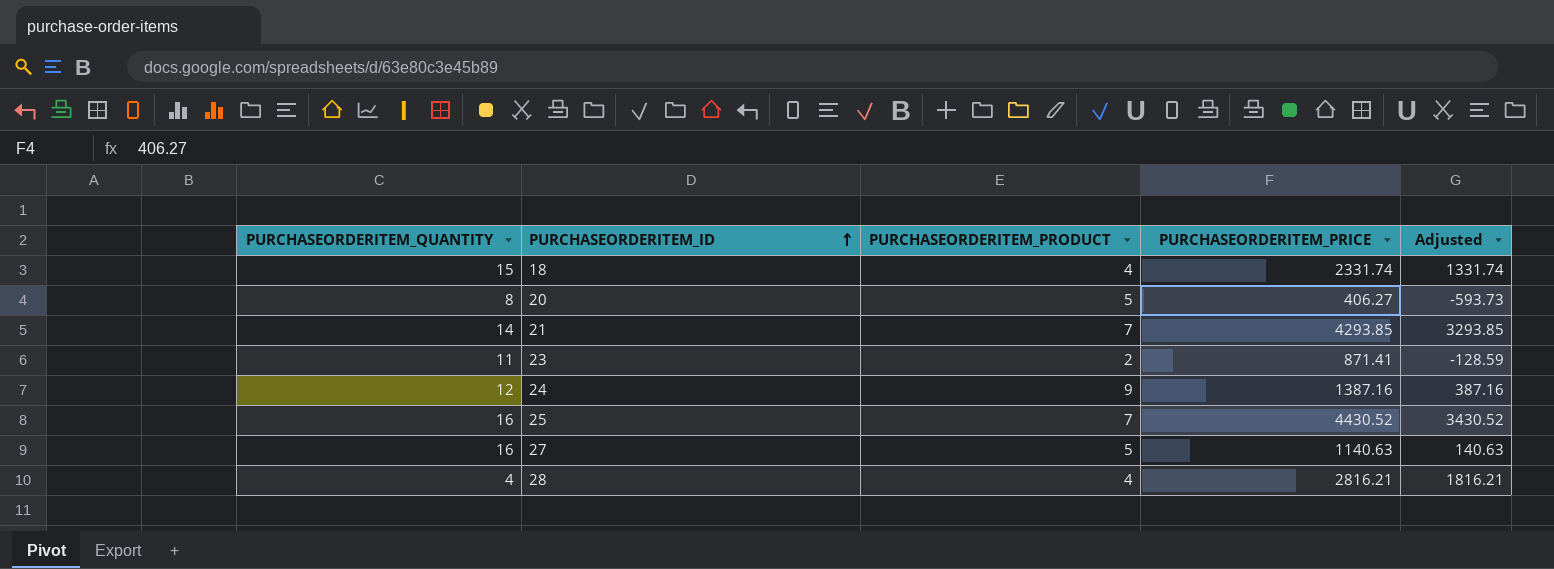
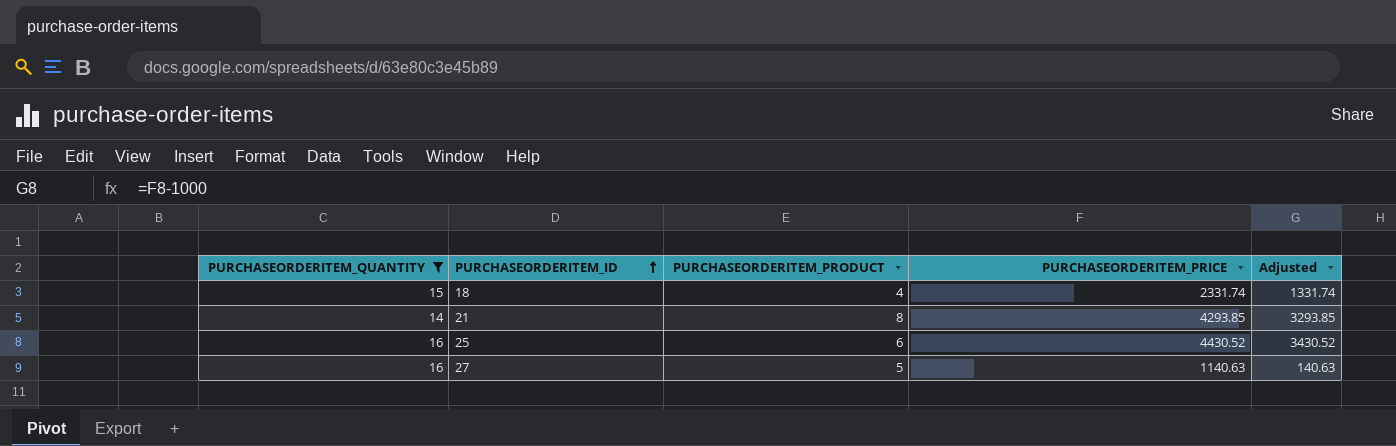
filter: none -> PURCHASEORDERITEM_QUANTITY >= 14
21 | PURCHASEORDERITEM_PRODUCT: 7 -> 8
25 | PURCHASEORDERITEM_PRODUCT: 7 -> 6

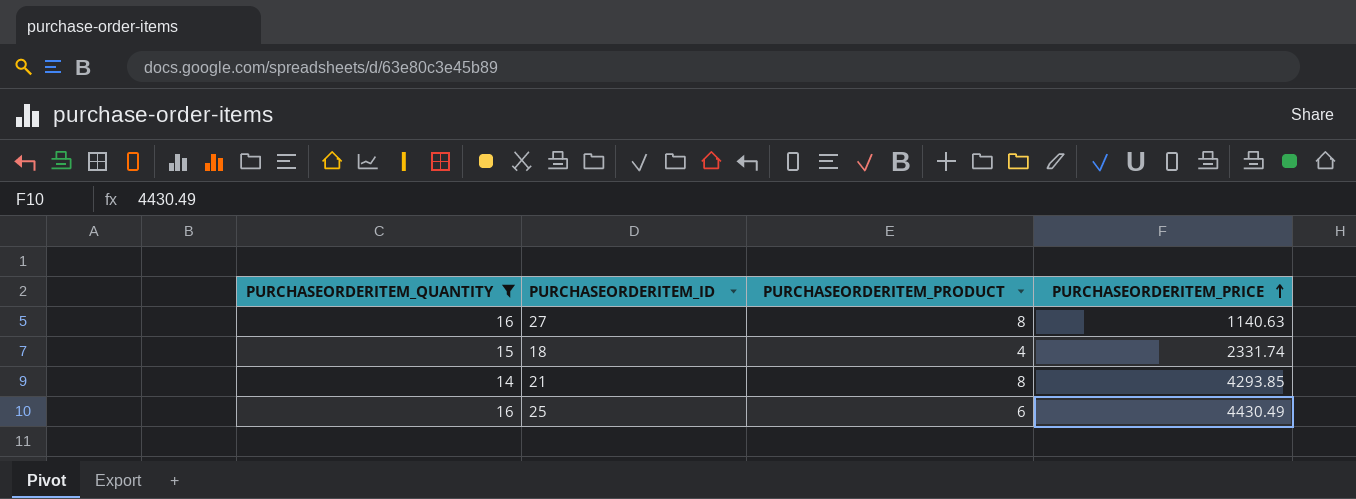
row order: PURCHASEORDERITEM_ID ascending -> PURCHASEORDERITEM_PRICE ascending
column Adjusted | formula: [PURCHASEORDERITEM_PRICE] - 1000 -> none
27 | PURCHASEORDERITEM_PRODUCT: 5 -> 8
25 | PURCHASEORDERITEM_PRICE: 4430.52 -> 4430.49

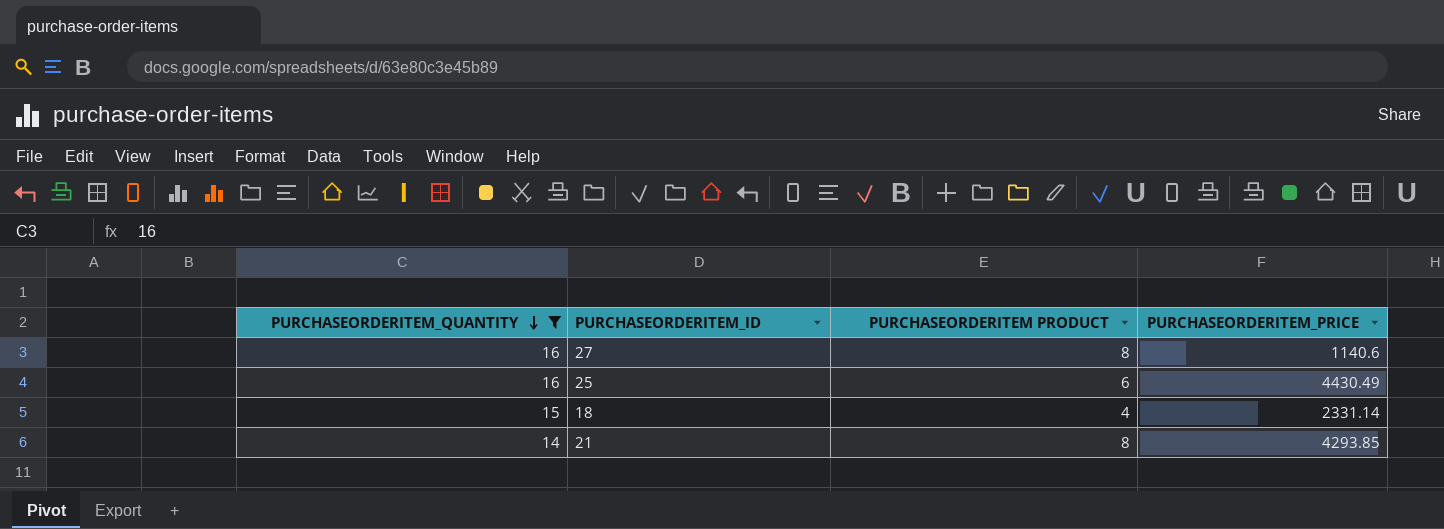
row order: PURCHASEORDERITEM_PRICE ascending -> PURCHASEORDERITEM_QUANTITY descending
column name: PURCHASEORDERITEM_PRODUCT -> PURCHASEORDERITEM PRODUCT
27 | PURCHASEORDERITEM_PRICE: 1140.63 -> 1140.6
18 | PURCHASEORDERITEM_PRICE: 2331.74 -> 2331.14

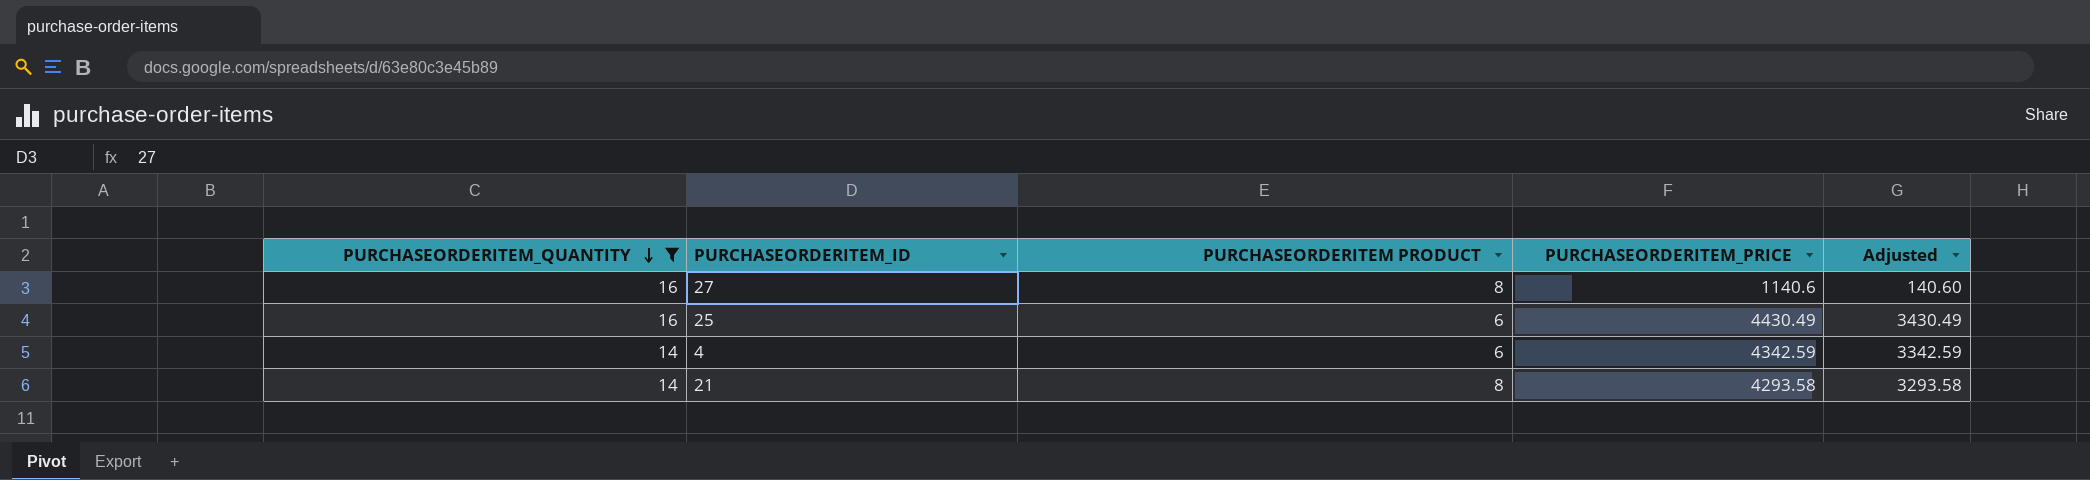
column Adjusted | formula: none -> [PURCHASEORDERITEM_PRICE] - 1000
row 18: 15 | 4 | 2331.14 -> none
row 4: none -> 14 | 6 | 4342.59 | 3342.59
21 | PURCHASEORDERITEM_PRICE: 4293.85 -> 4293.58

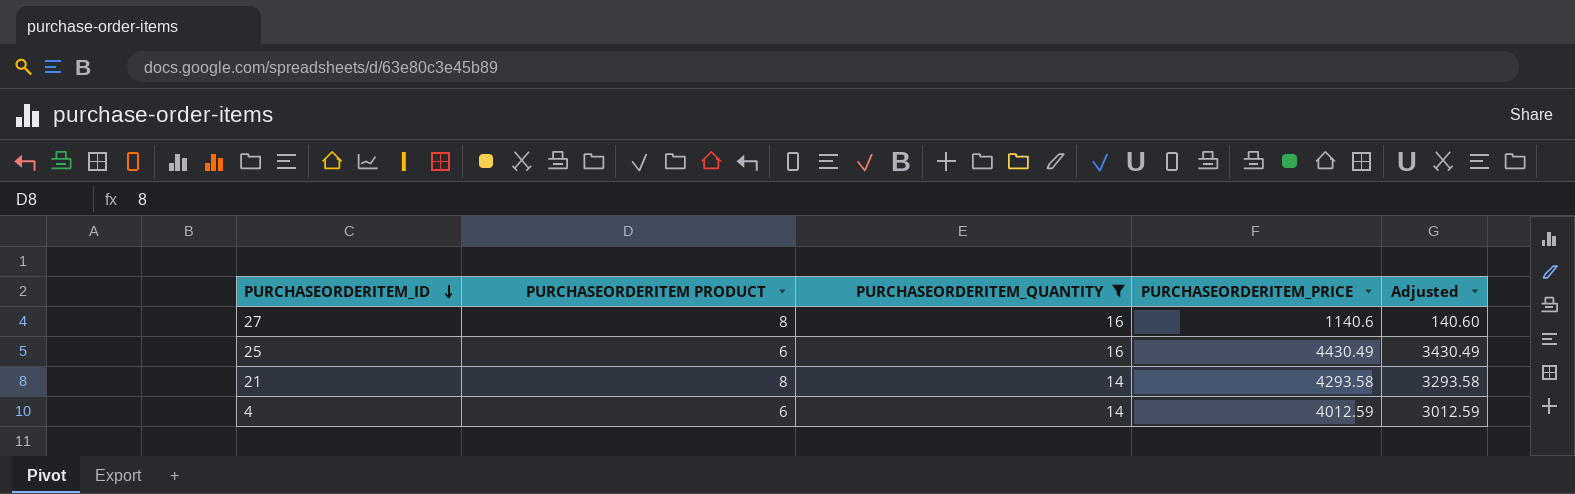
row order: PURCHASEORDERITEM_QUANTITY descending -> PURCHASEORDERITEM_ID descending
column PURCHASEORDERITEM_QUANTITY | position: 1 -> 3
4 | PURCHASEORDERITEM_PRICE: 4342.59 -> 4012.59
4 | Adjusted: 3342.59 -> 3012.59

